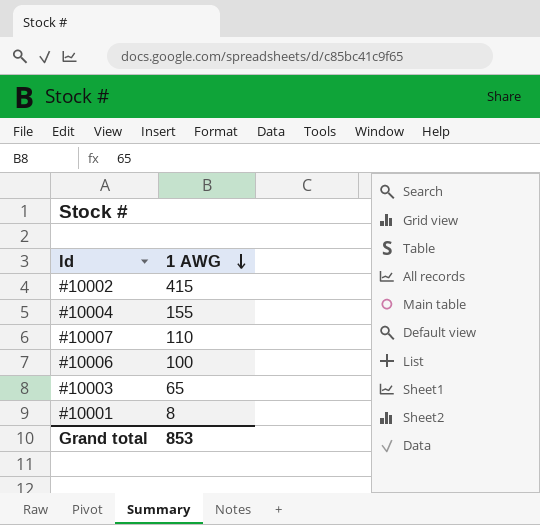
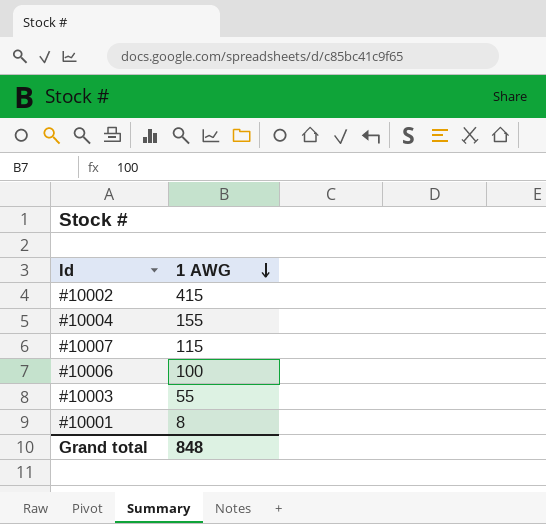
#10007 | 1 AWG: 110 -> 115
#10003 | 1 AWG: 65 -> 55
Grand total | 1 AWG: 853 -> 848

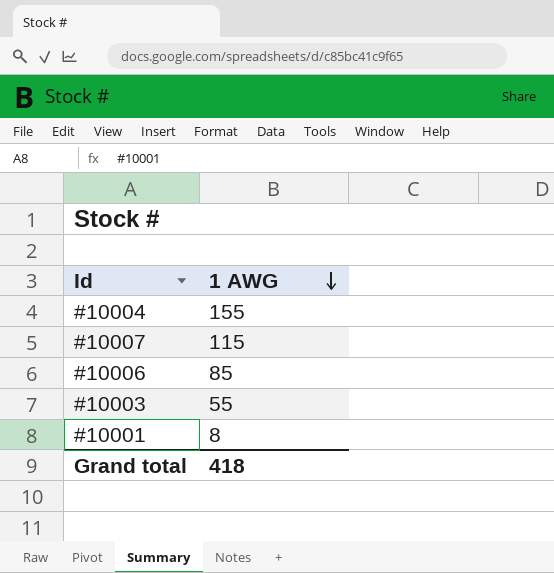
row #10002: 415 -> none
#10006 | 1 AWG: 100 -> 85
Grand total | 1 AWG: 848 -> 418

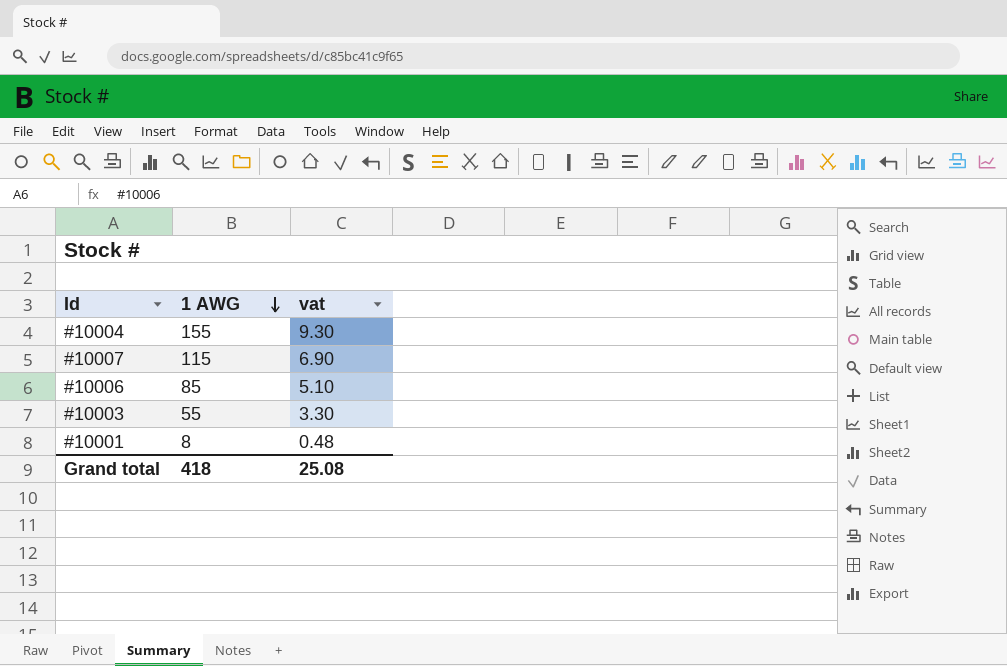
column vat | formula: none -> [1 AWG] * 0.06

